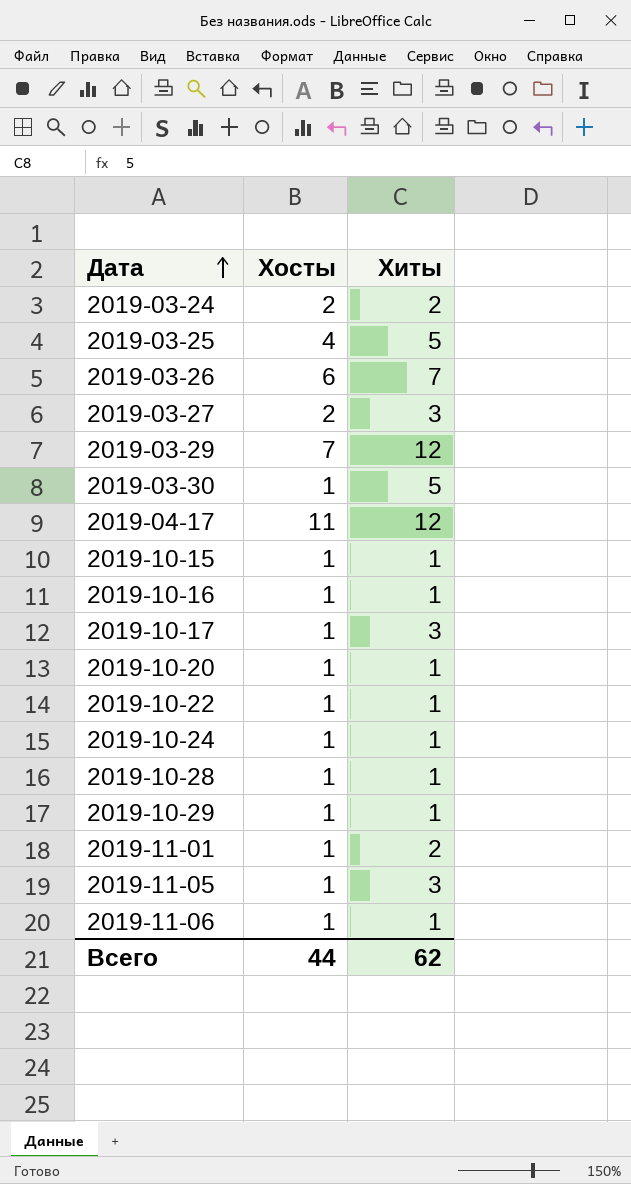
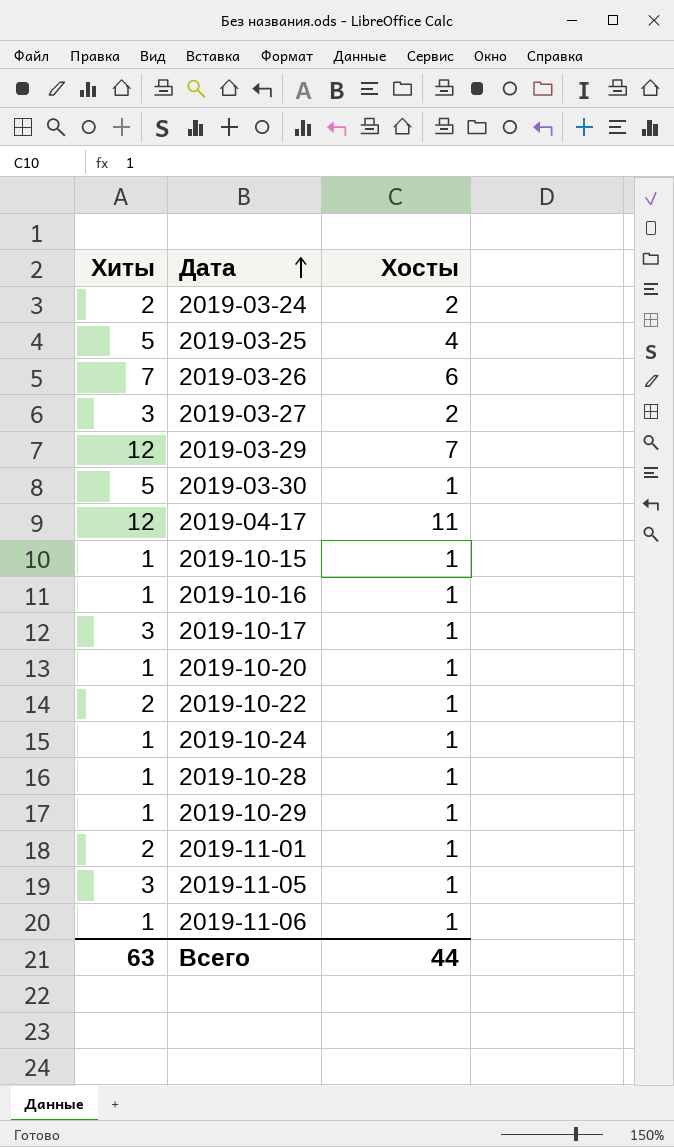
column Хиты | position: 3 -> 1
2019-10-22 | Хиты: 1 -> 2
Всего | Хиты: 62 -> 63

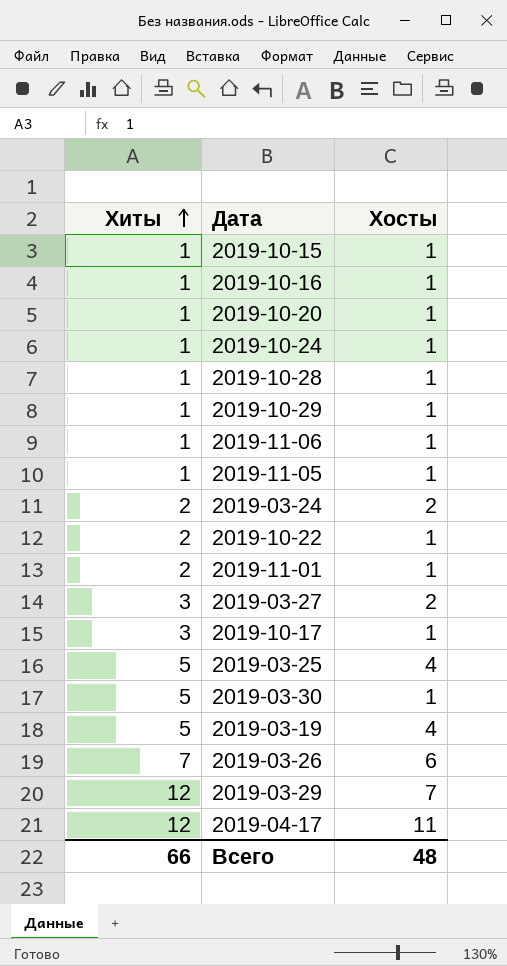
row order: Дата ascending -> Хиты ascending
2019-11-05 | Хиты: 3 -> 1
row 2019-03-19: none -> 5 | 4
Всего | Хиты: 63 -> 66
Всего | Хосты: 44 -> 48

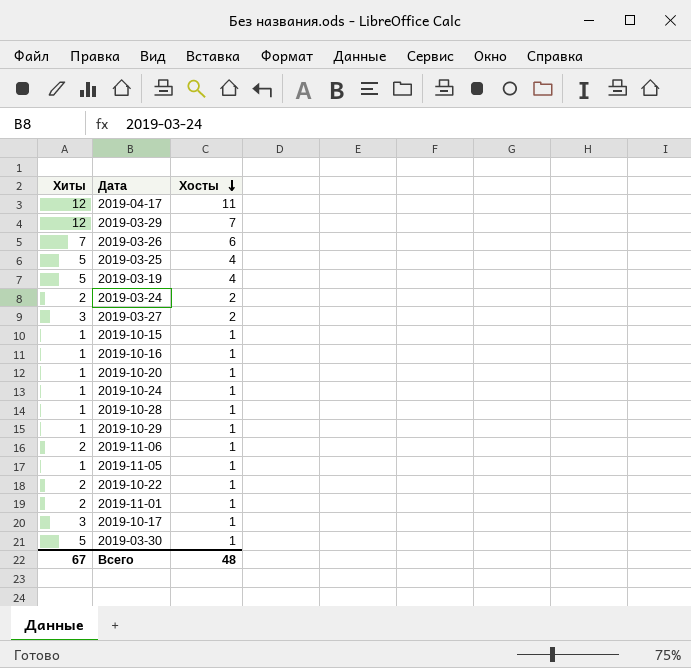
row order: Хиты ascending -> Хосты descending
2019-11-06 | Хиты: 1 -> 2
Всего | Хиты: 66 -> 67

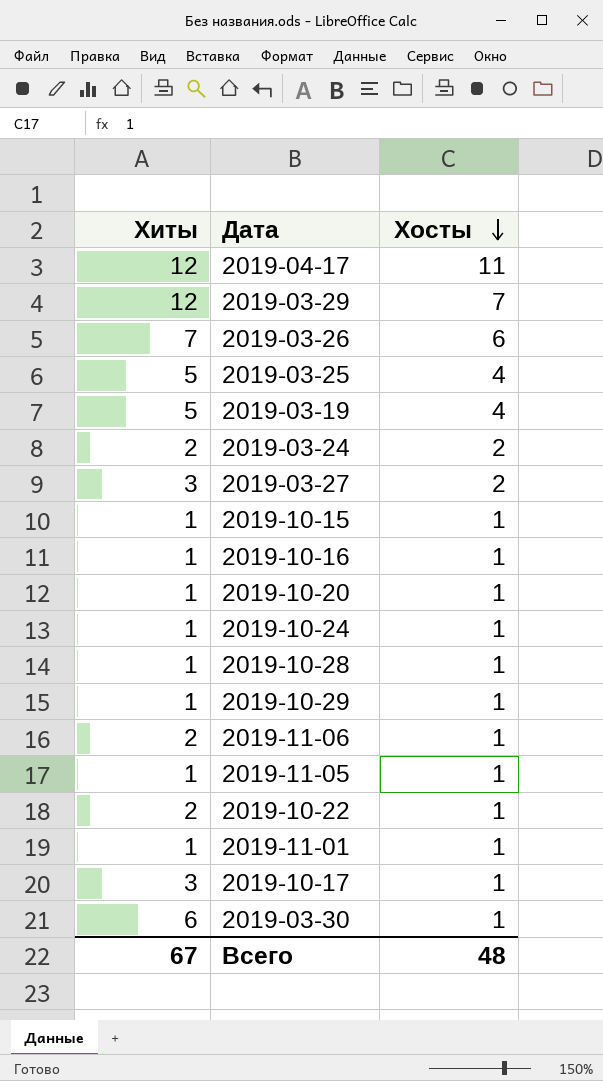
2019-11-01 | Хиты: 2 -> 1
2019-03-30 | Хиты: 5 -> 6

